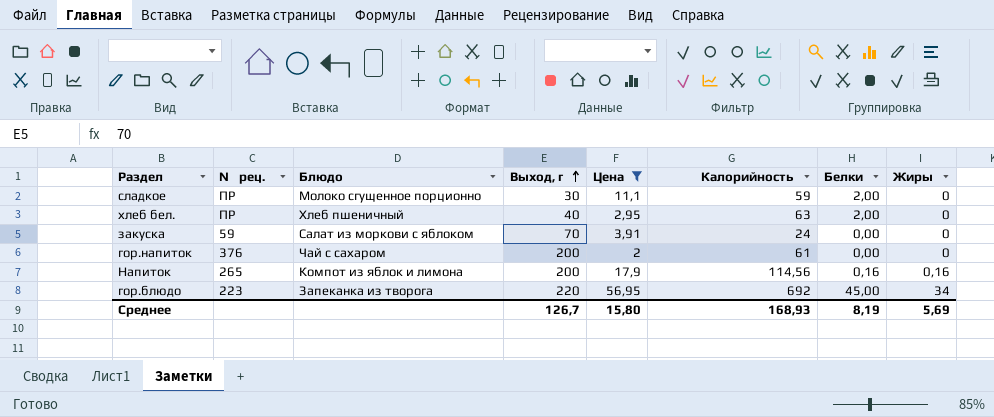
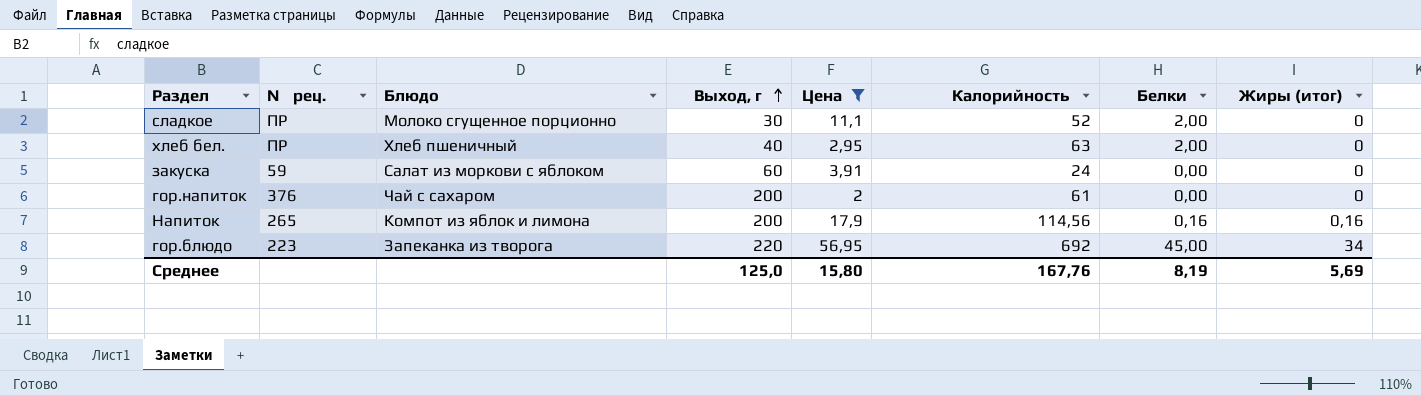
column name: Жиры -> Жиры (итог)
сладкое | Калорийность: 59 -> 52
закуска | Выход, г: 70 -> 60
Среднее | Выход, г: 126,7 -> 125,0
Среднее | Калорийность: 168,93 -> 167,76

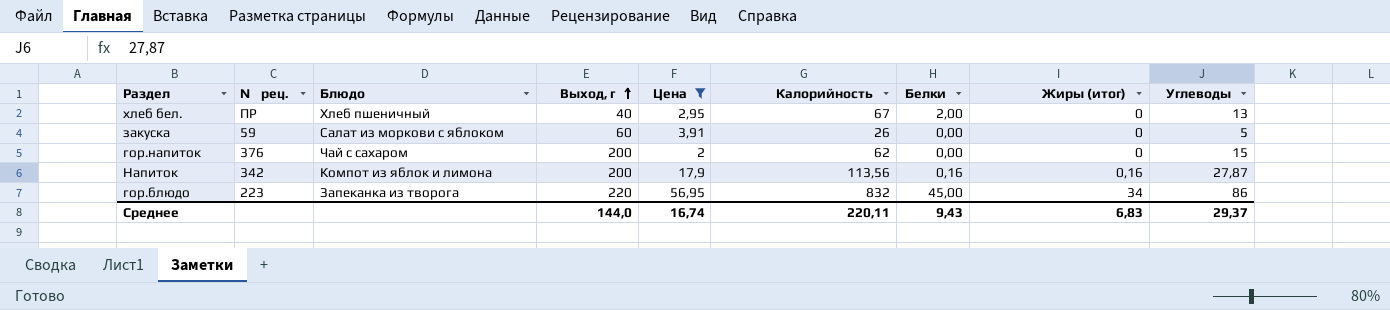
column Углеводы | position: none -> 9
row сладкое: ПР | Молоко сгущенное порционно | 30 | 11,1 | 52 | 2,00 | 0 -> none
хлеб бел. | Калорийность: 63 -> 67
закуска | Калорийность: 24 -> 26
гор.напиток | Калорийность: 61 -> 62
Напиток | № рец.: 265 -> 342
Напиток | Калорийность: 114,56 -> 113,56
гор.блюдо | Калорийность: 692 -> 832
Среднее | Выход, г: 125,0 -> 144,0
Среднее | Цена: 15,80 -> 16,74
Среднее | Калорийность: 167,76 -> 220,11
Среднее | Белки: 8,19 -> 9,43
Среднее | Жиры (итог): 5,69 -> 6,83

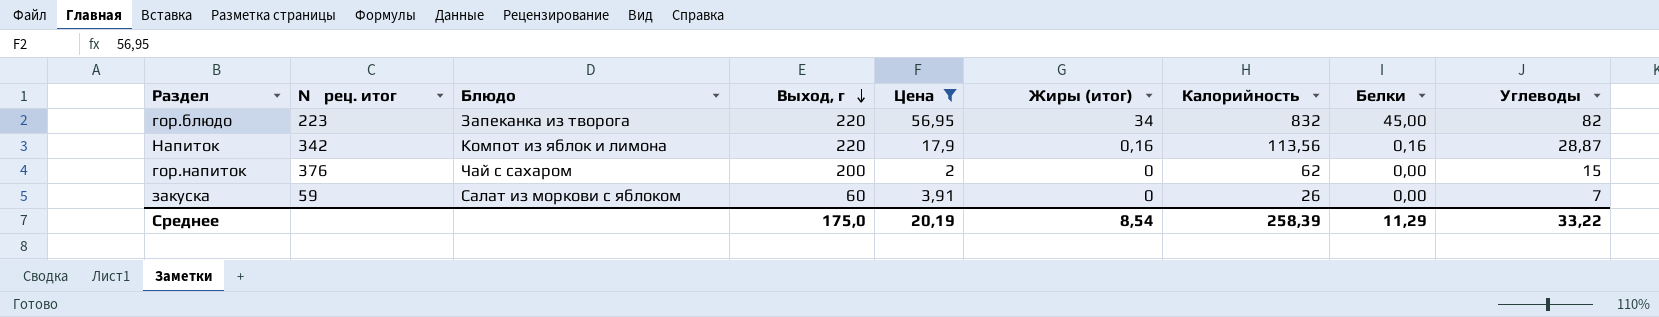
row order: Выход, г ascending -> Выход, г descending
column name: № рец. -> № рец. итог
column Жиры (итог) | position: 8 -> 6
row хлеб бел.: ПР | Хлеб пшеничный | 40 | 2,95 | 67 | 2,00 | 0 | 13 -> none
гор.блюдо | Углеводы: 86 -> 82
Напиток | Выход, г: 200 -> 220
Напиток | Углеводы: 27,87 -> 28,87
закуска | Углеводы: 5 -> 7
Среднее | Выход, г: 144,0 -> 175,0
Среднее | Цена: 16,74 -> 20,19
Среднее | Жиры (итог): 6,83 -> 8,54
Среднее | Калорийность: 220,11 -> 258,39
Среднее | Белки: 9,43 -> 11,29
Среднее | Углеводы: 29,37 -> 33,22

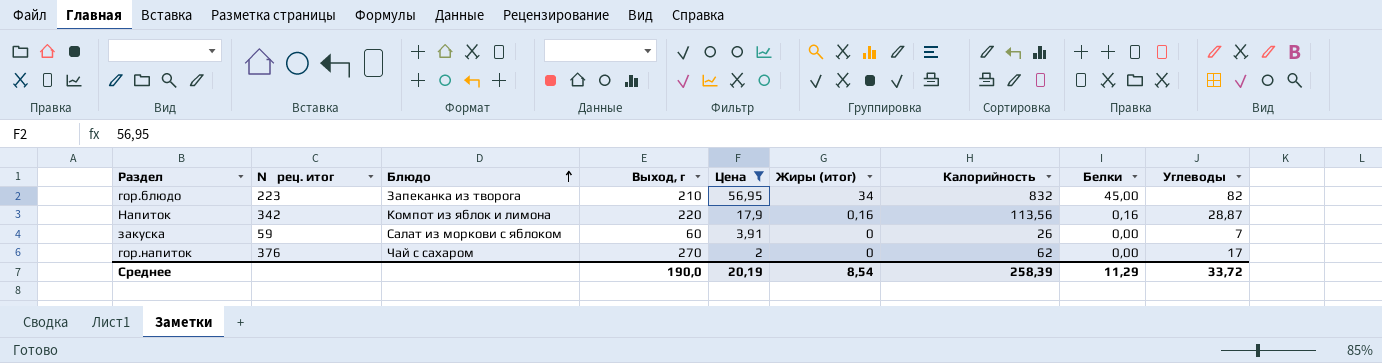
row order: Выход, г descending -> Блюдо ascending
гор.блюдо | Выход, г: 220 -> 210
гор.напиток | Выход, г: 200 -> 270
гор.напиток | Углеводы: 15 -> 17
Среднее | Выход, г: 175,0 -> 190,0
Среднее | Углеводы: 33,22 -> 33,72

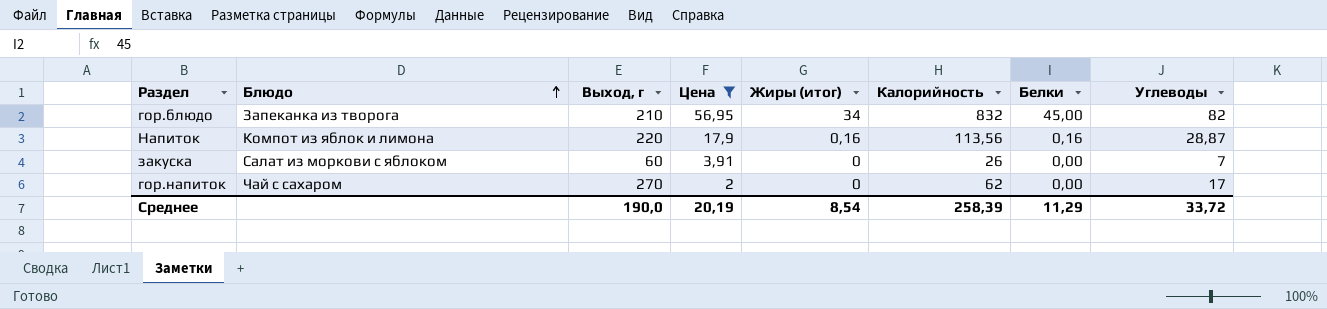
column № рец. итог | position: 2 -> none

